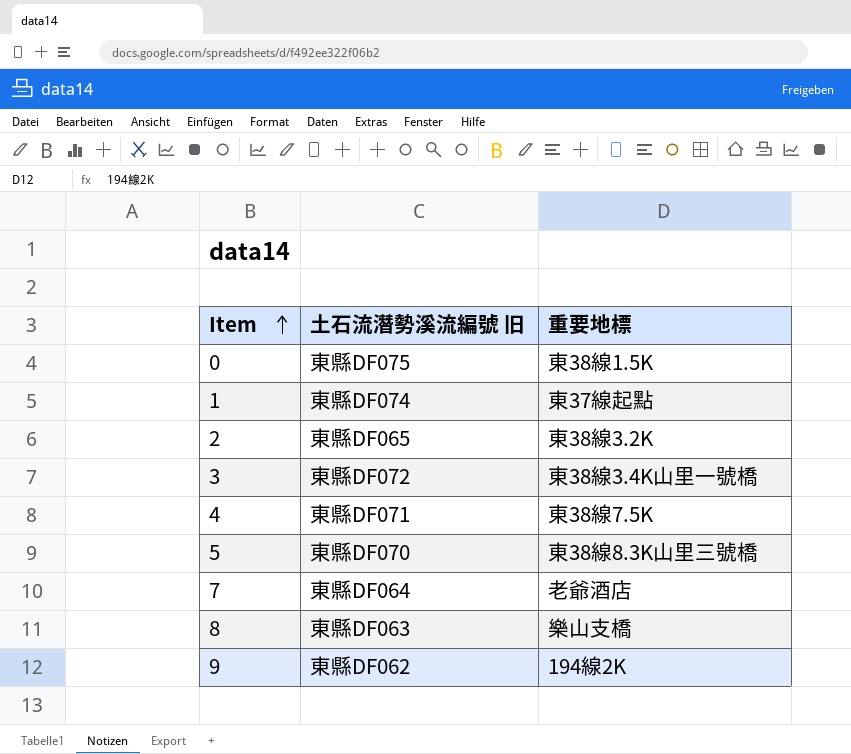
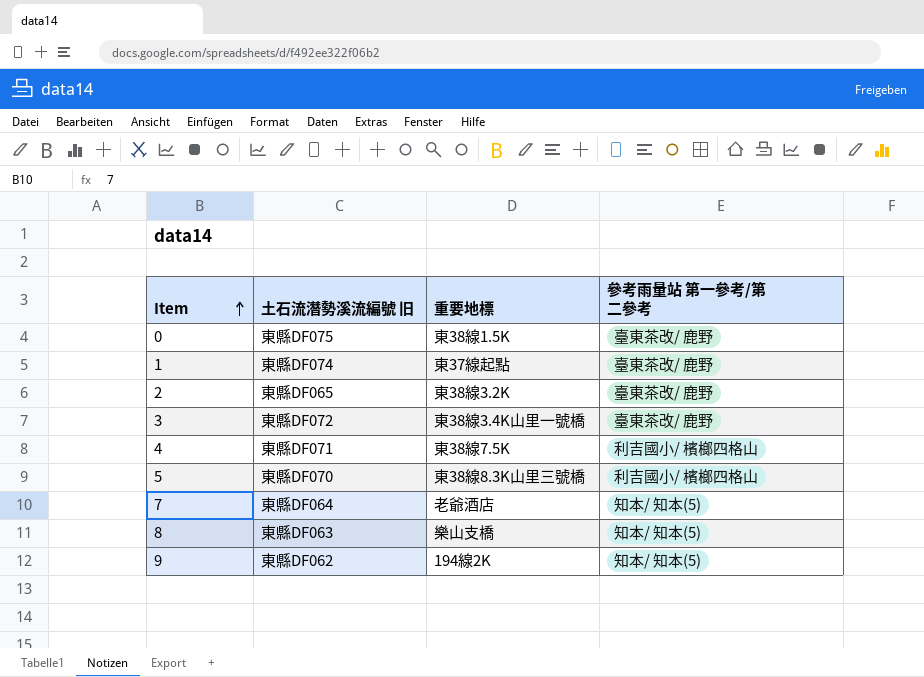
column 參考雨量站 第一參考/第二參考 | position: none -> 4

